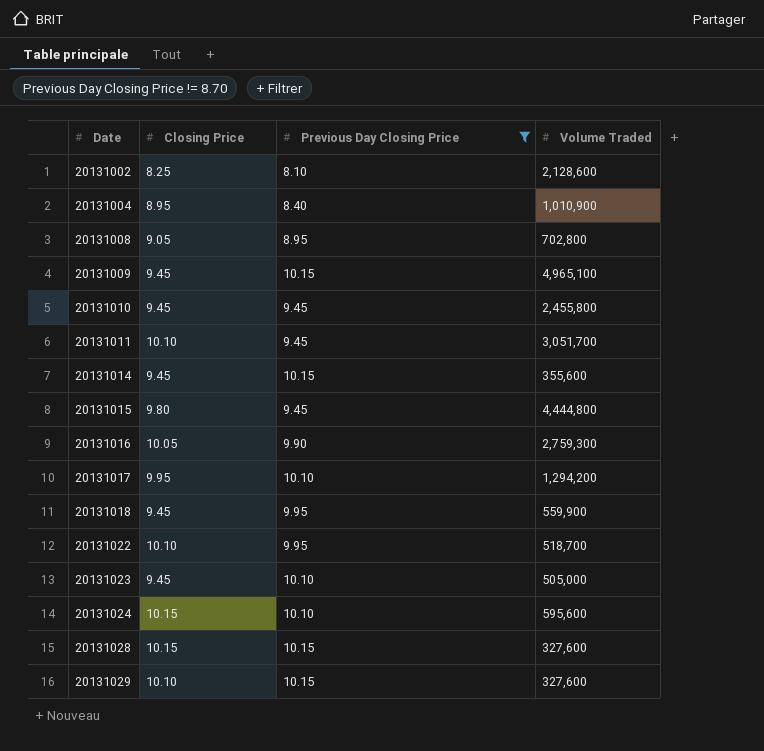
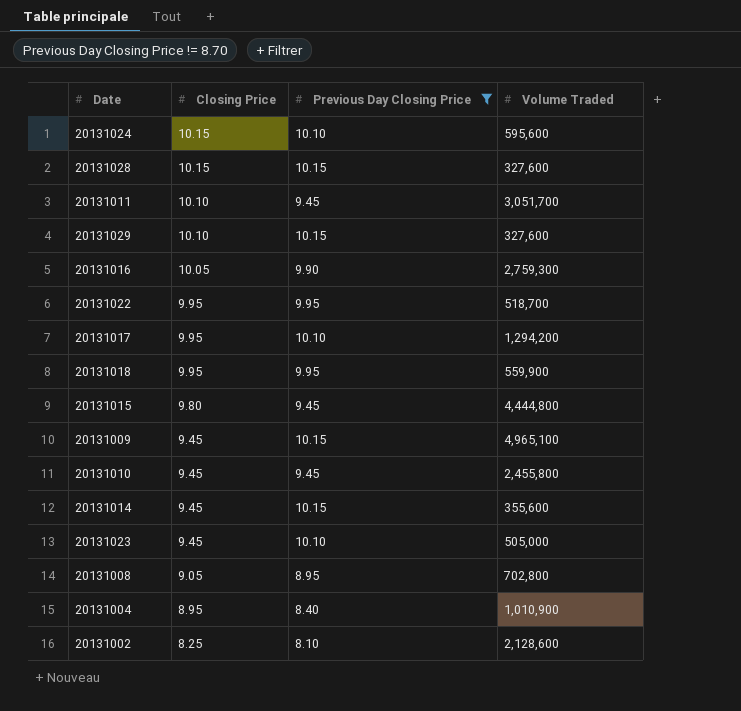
row order: Date ascending -> Closing Price descending
20131022 | Closing Price: 10.10 -> 9.95
20131018 | Closing Price: 9.45 -> 9.95

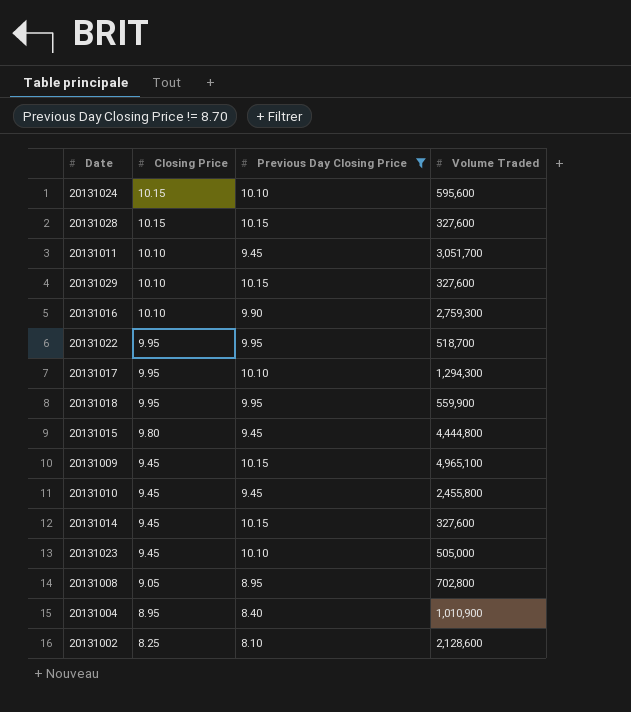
20131016 | Closing Price: 10.05 -> 10.10
20131017 | Volume Traded: 1,294,200 -> 1,294,300
20131014 | Volume Traded: 355,600 -> 327,600

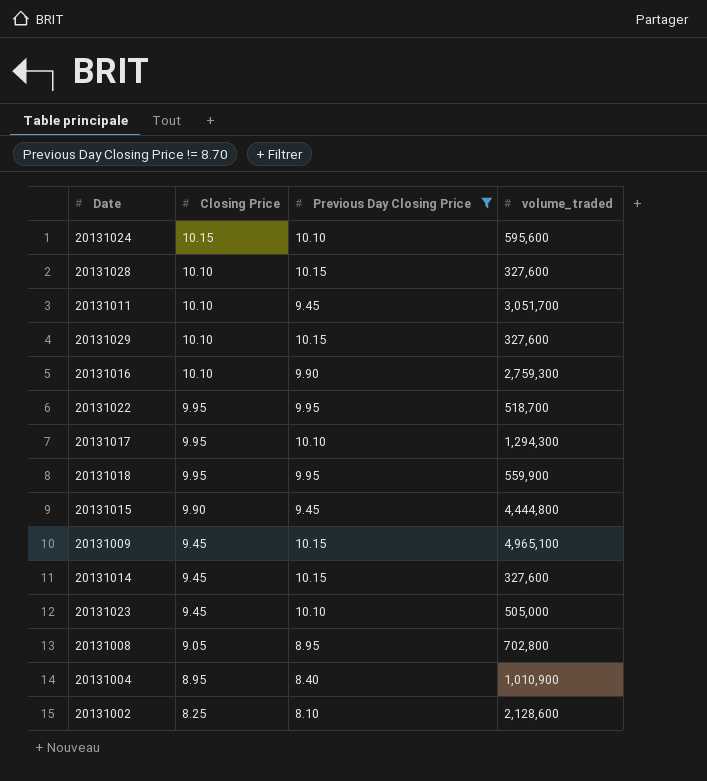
column name: Volume Traded -> volume_traded
row 20131010: 9.45 | 9.45 | 2,455,800 -> none
20131028 | Closing Price: 10.15 -> 10.10
20131015 | Closing Price: 9.80 -> 9.90

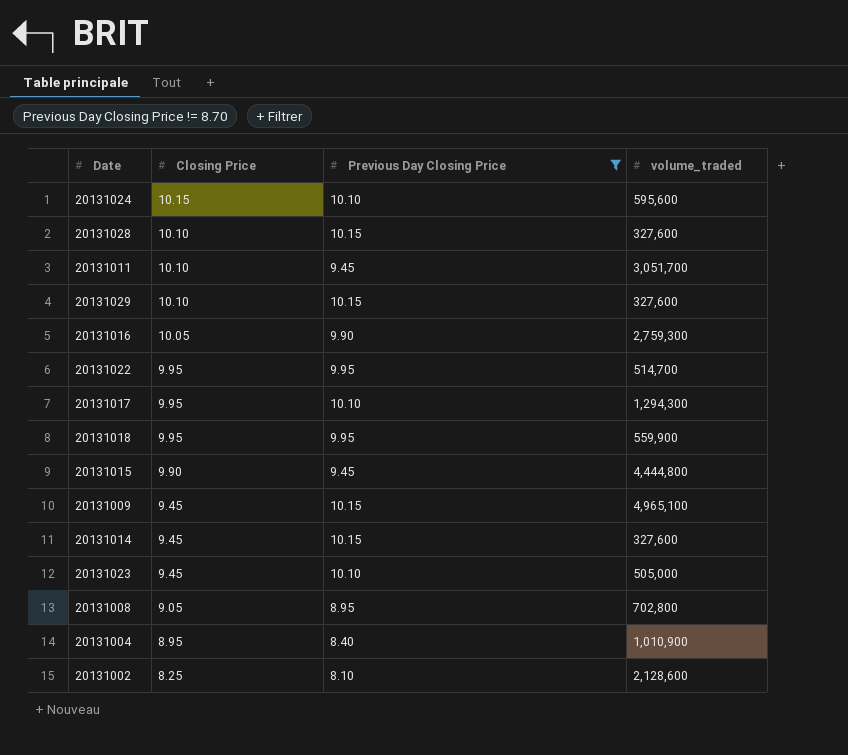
20131016 | Closing Price: 10.10 -> 10.05
20131022 | volume_traded: 518,700 -> 514,700

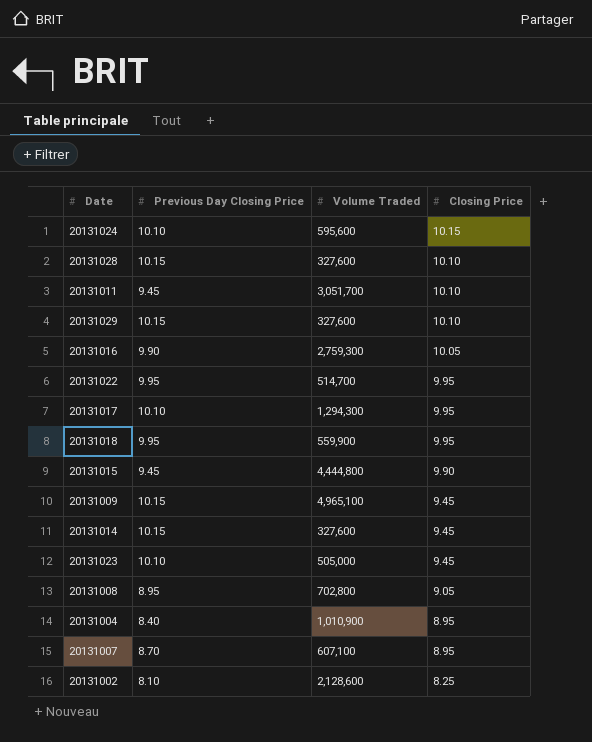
filter: Previous Day Closing Price != 8.70 -> none
column name: volume_traded -> Volume Traded
column Closing Price | position: 2 -> 4

